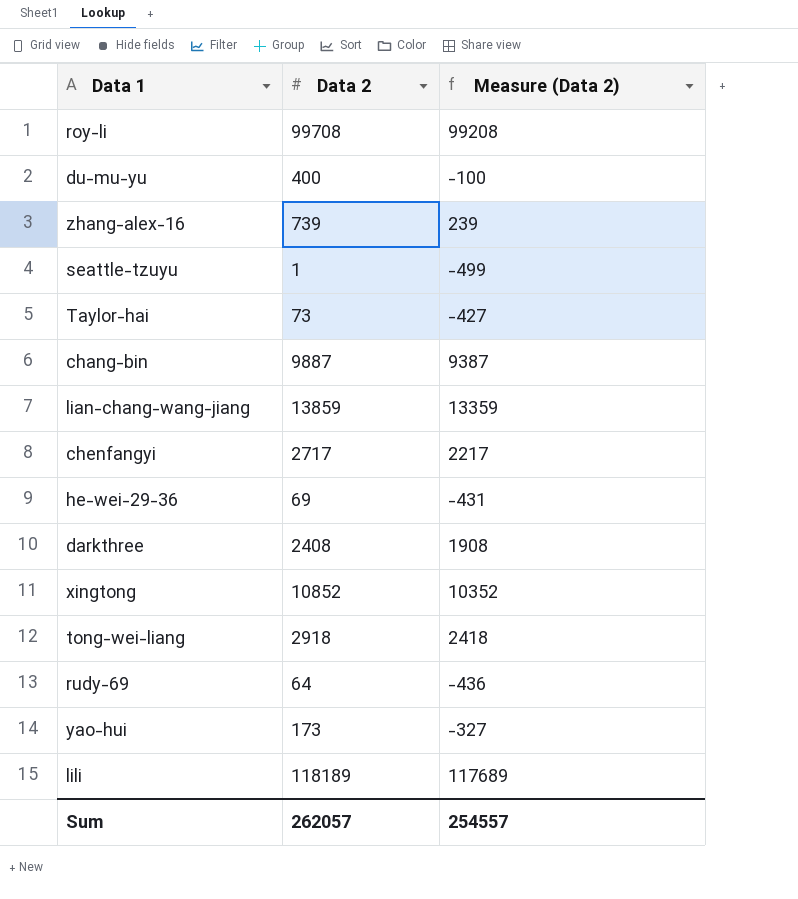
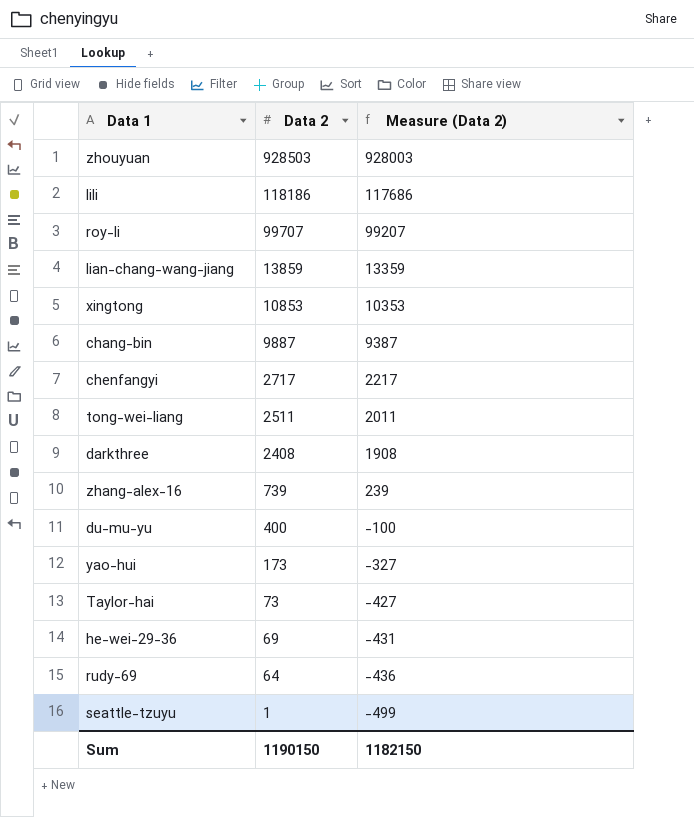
row order: none -> Data 2 descending
row zhouyuan: none -> 928503 | 928003
lili | Data 2: 118189 -> 118186
lili | Measure (Data 2): 117689 -> 117686
roy-li | Data 2: 99708 -> 99707
roy-li | Measure (Data 2): 99208 -> 99207
xingtong | Data 2: 10852 -> 10853
xingtong | Measure (Data 2): 10352 -> 10353
tong-wei-liang | Data 2: 2918 -> 2511
tong-wei-liang | Measure (Data 2): 2418 -> 2011
Sum | Data 2: 262057 -> 1190150
Sum | Measure (Data 2): 254557 -> 1182150

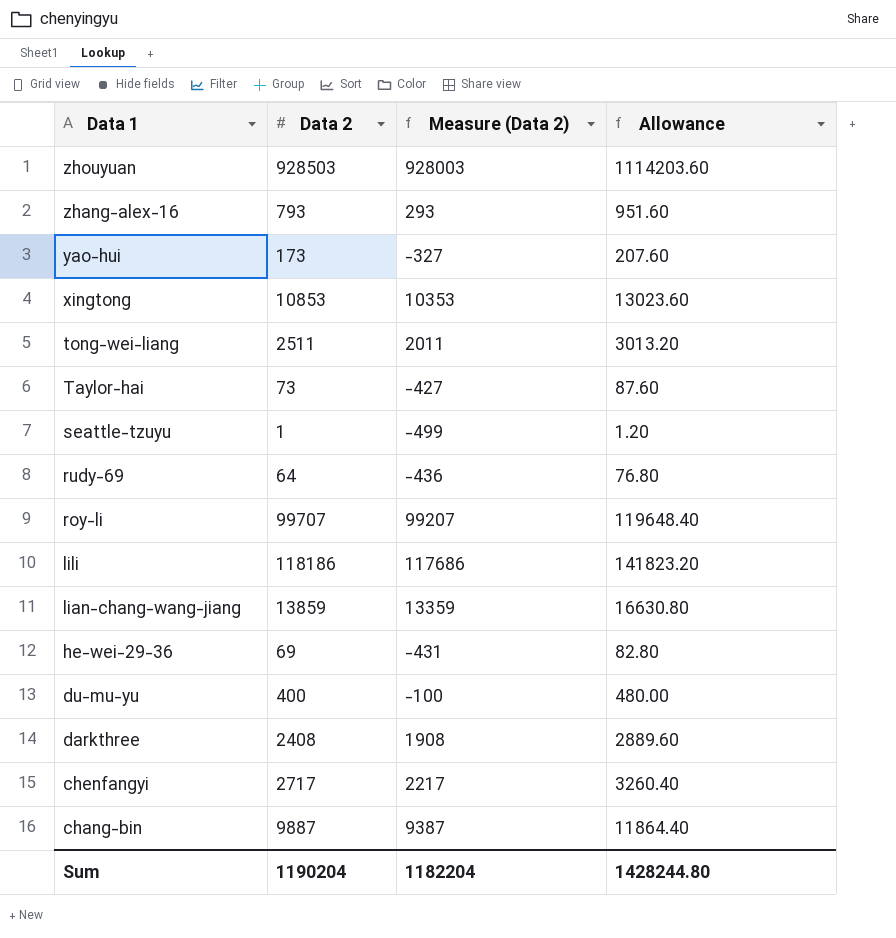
row order: Data 2 descending -> Data 1 descending
column Allowance | formula: none -> [Data 2] * 1.2
zhang-alex-16 | Data 2: 739 -> 793
zhang-alex-16 | Measure (Data 2): 239 -> 293
Sum | Data 2: 1190150 -> 1190204
Sum | Measure (Data 2): 1182150 -> 1182204

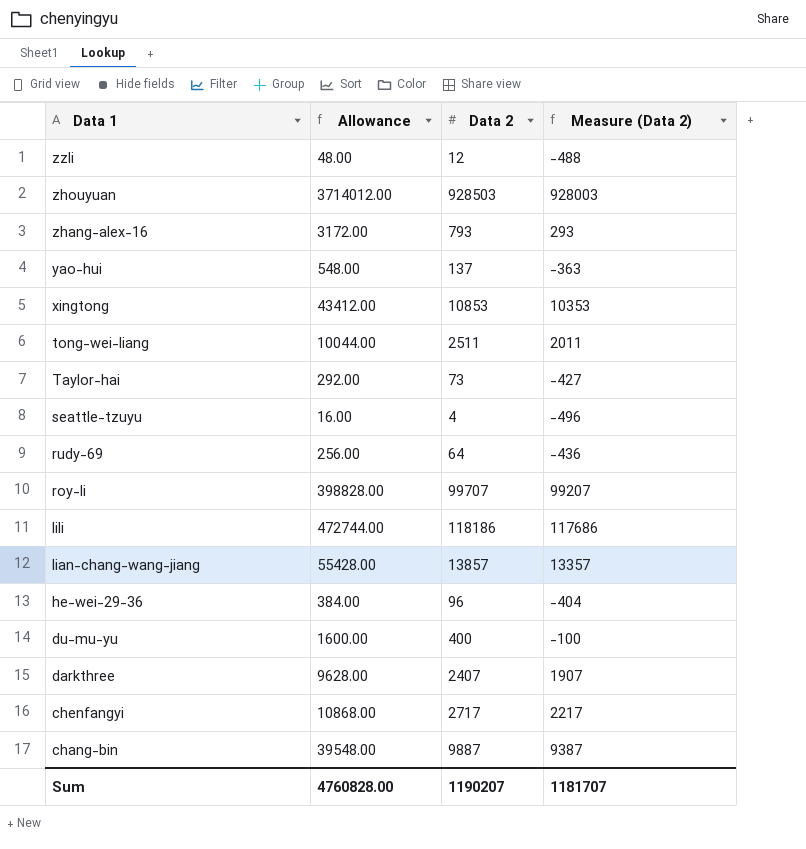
column Allowance | formula: [Data 2] * 1.2 -> [Data 2] * 4
column Allowance | position: 4 -> 2
row zzli: none -> 48.00 | 12 | -488
yao-hui | Data 2: 173 -> 137
yao-hui | Measure (Data 2): -327 -> -363
seattle-tzuyu | Data 2: 1 -> 4
seattle-tzuyu | Measure (Data 2): -499 -> -496
lian-chang-wang-jiang | Data 2: 13859 -> 13857
lian-chang-wang-jiang | Measure (Data 2): 13359 -> 13357
he-wei-29-36 | Data 2: 69 -> 96
he-wei-29-36 | Measure (Data 2): -431 -> -404
darkthree | Data 2: 2408 -> 2407
darkthree | Measure (Data 2): 1908 -> 1907
Sum | Allowance: 1428244.80 -> 4760828.00
Sum | Data 2: 1190204 -> 1190207
Sum | Measure (Data 2): 1182204 -> 1181707

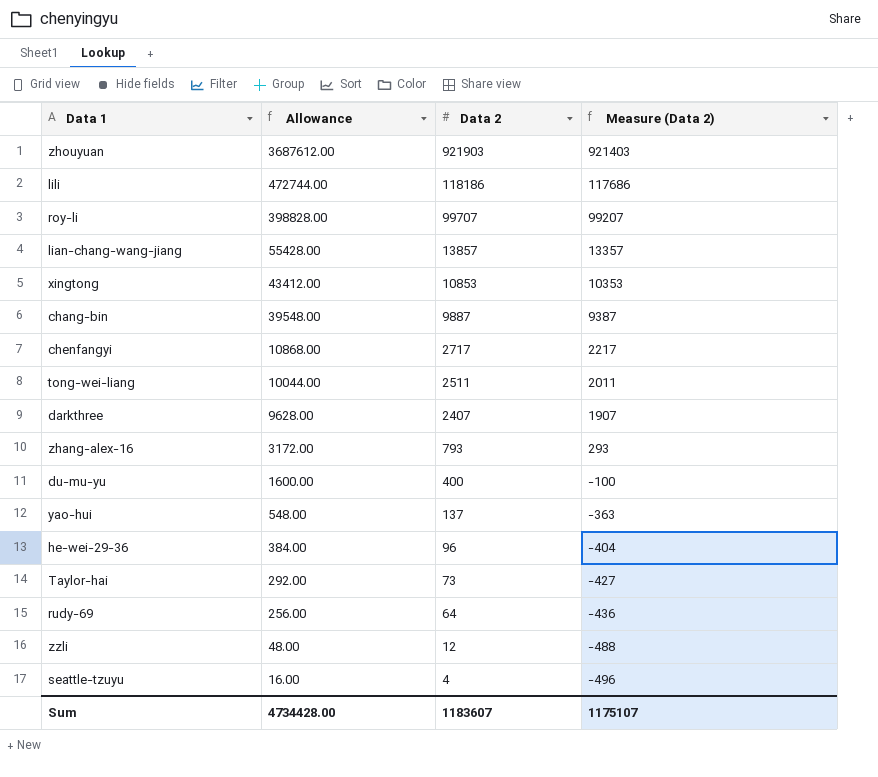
row order: Data 1 descending -> Allowance descending
zhouyuan | Allowance: 3714012.00 -> 3687612.00
zhouyuan | Data 2: 928503 -> 921903
zhouyuan | Measure (Data 2): 928003 -> 921403
Sum | Allowance: 4760828.00 -> 4734428.00
Sum | Data 2: 1190207 -> 1183607
Sum | Measure (Data 2): 1181707 -> 1175107

